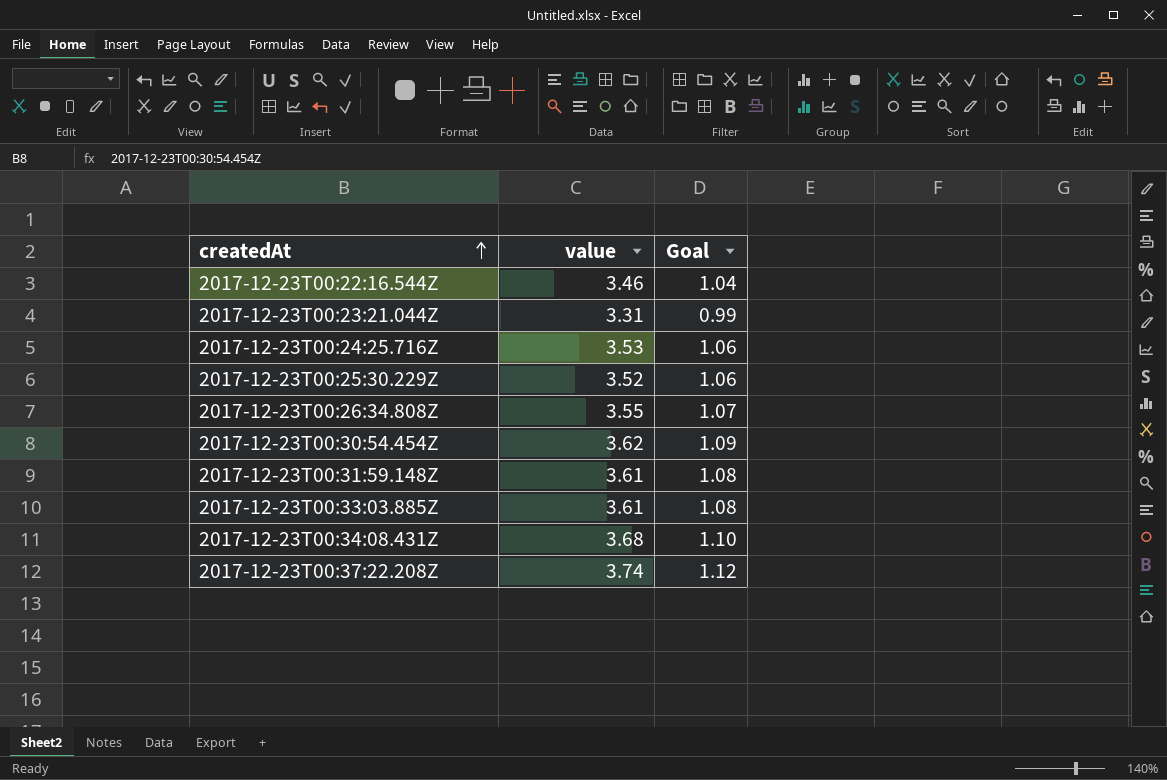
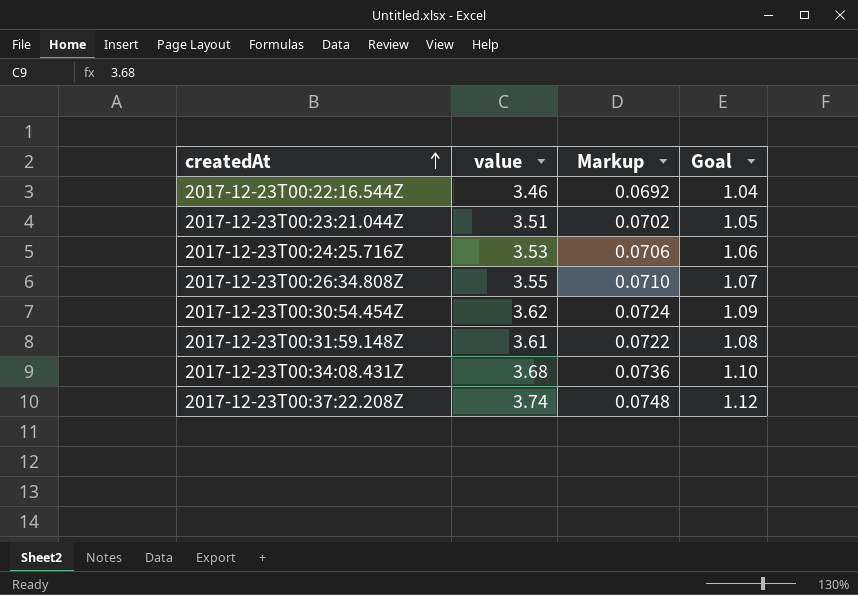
column Markup | formula: none -> [value] * 0.02
row 2017-12-23T00:25:30.229Z: 3.52 | 1.06 -> none
row 2017-12-23T00:33:03.885Z: 3.61 | 1.08 -> none
2017-12-23T00:23:21.044Z | value: 3.31 -> 3.51
2017-12-23T00:23:21.044Z | Goal: 0.99 -> 1.05

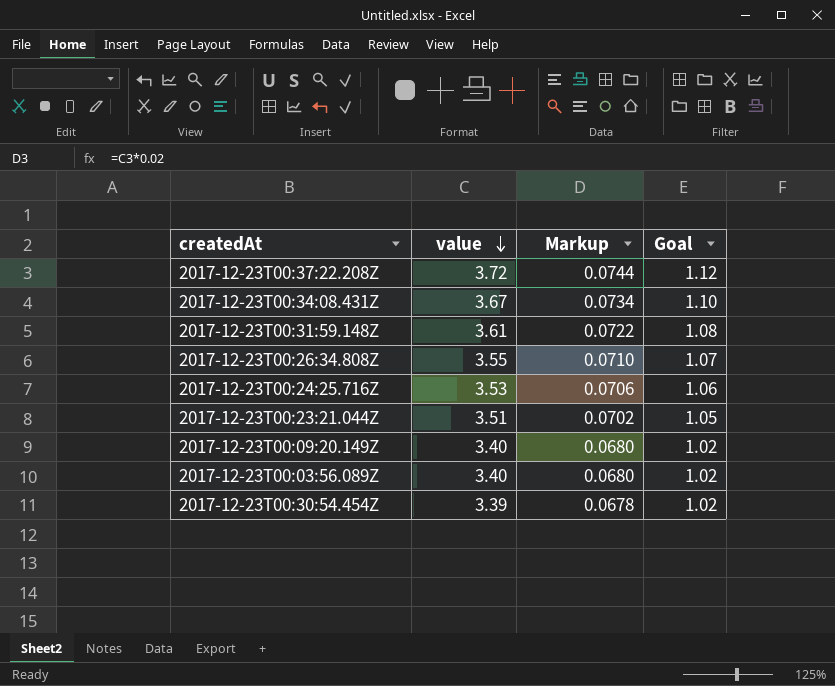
row order: createdAt ascending -> value descending
row 2017-12-23T00:22:16.544Z: 3.46 | 0.0692 | 1.04 -> none
2017-12-23T00:37:22.208Z | value: 3.74 -> 3.72
2017-12-23T00:37:22.208Z | Markup: 0.0748 -> 0.0744
2017-12-23T00:34:08.431Z | value: 3.68 -> 3.67
2017-12-23T00:34:08.431Z | Markup: 0.0736 -> 0.0734
row 2017-12-23T00:09:20.149Z: none -> 3.40 | 0.0680 | 1.02
row 2017-12-23T00:03:56.089Z: none -> 3.40 | 0.0680 | 1.02
2017-12-23T00:30:54.454Z | value: 3.62 -> 3.39
2017-12-23T00:30:54.454Z | Markup: 0.0724 -> 0.0678
2017-12-23T00:30:54.454Z | Goal: 1.09 -> 1.02

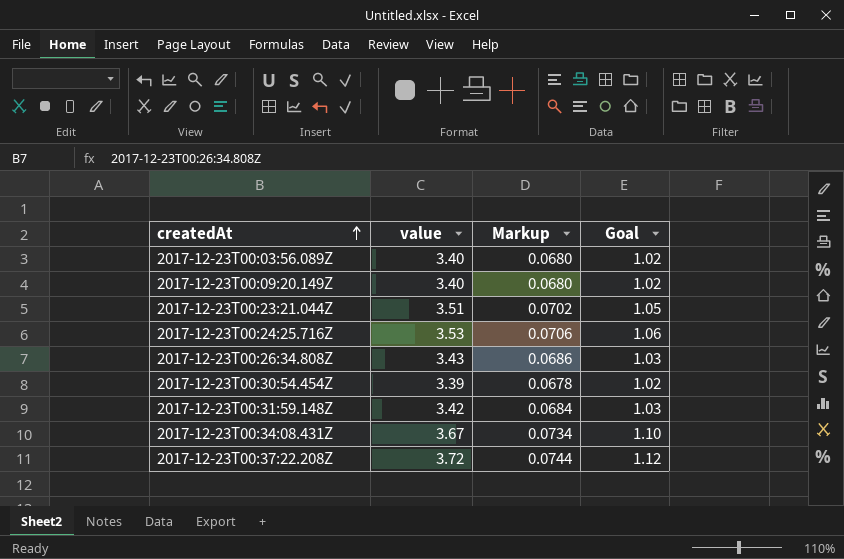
row order: value descending -> createdAt ascending
2017-12-23T00:26:34.808Z | value: 3.55 -> 3.43
2017-12-23T00:26:34.808Z | Markup: 0.0710 -> 0.0686
2017-12-23T00:26:34.808Z | Goal: 1.07 -> 1.03
2017-12-23T00:31:59.148Z | value: 3.61 -> 3.42
2017-12-23T00:31:59.148Z | Markup: 0.0722 -> 0.0684
2017-12-23T00:31:59.148Z | Goal: 1.08 -> 1.03

